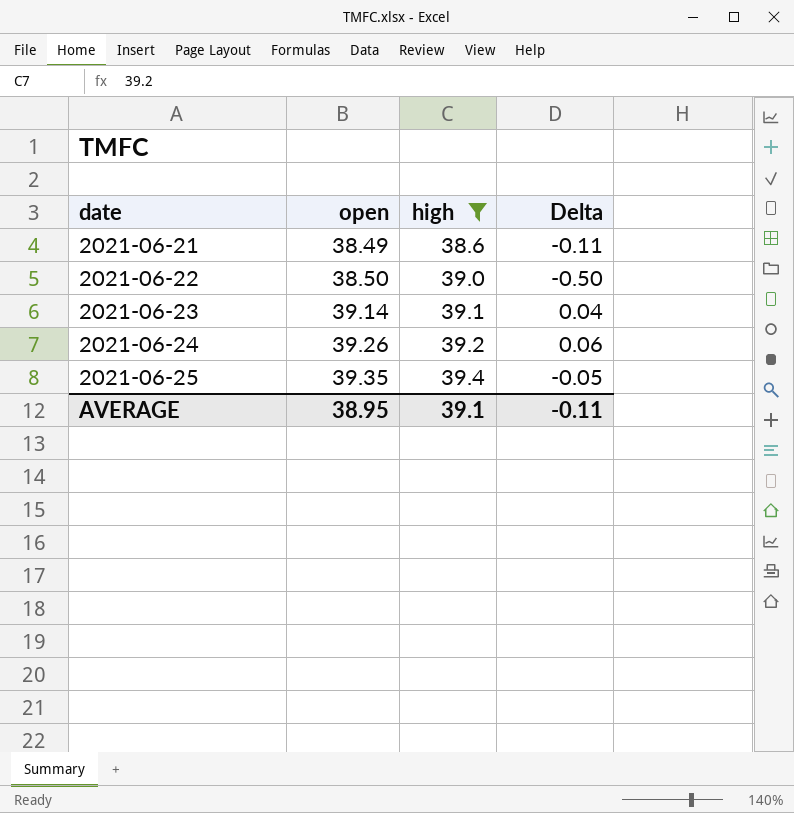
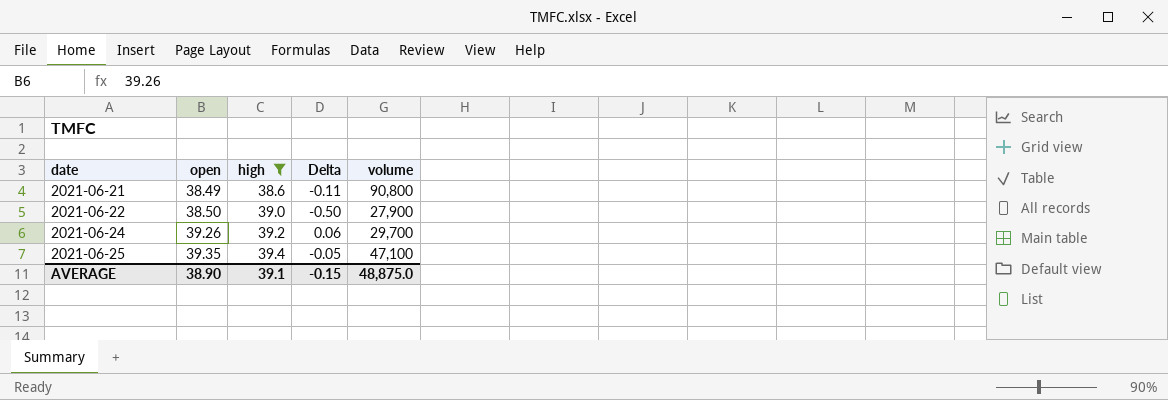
column volume | position: none -> 5
row 2021-06-23: 39.14 | 39.1 | 0.04 -> none
AVERAGE | open: 38.95 -> 38.90
AVERAGE | Delta: -0.11 -> -0.15

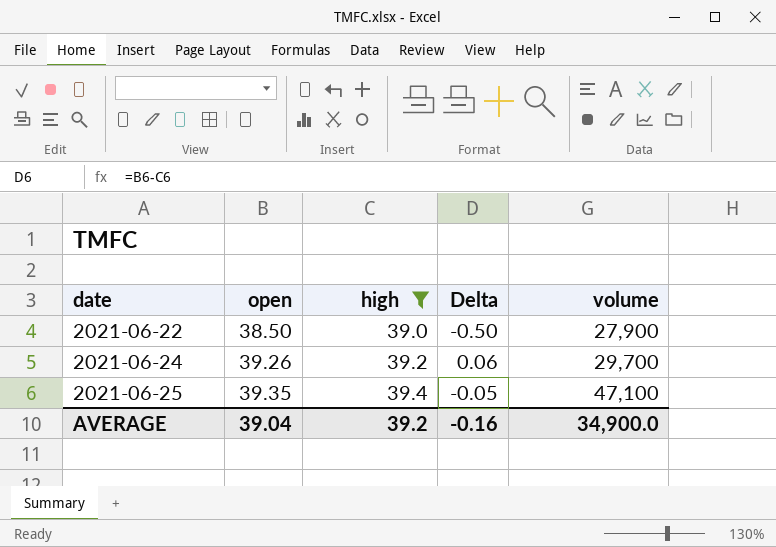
row 2021-06-21: 38.49 | 38.6 | -0.11 | 90,800 -> none
AVERAGE | open: 38.90 -> 39.04
AVERAGE | high: 39.1 -> 39.2
AVERAGE | Delta: -0.15 -> -0.16
AVERAGE | volume: 48,875.0 -> 34,900.0

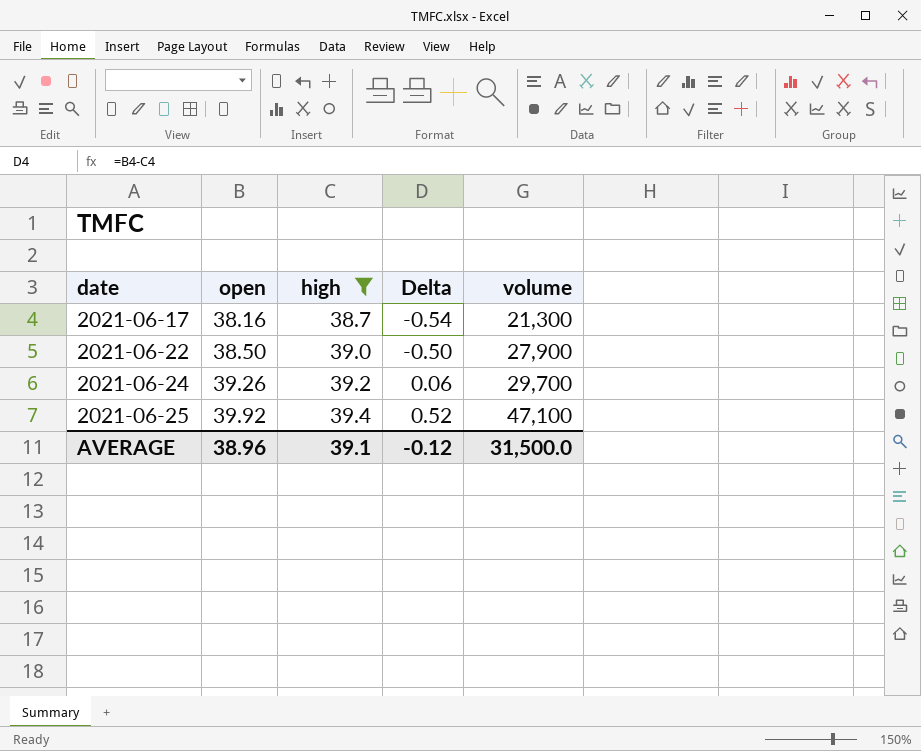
row 2021-06-17: none -> 38.16 | 38.7 | -0.54 | 21,300
2021-06-25 | open: 39.35 -> 39.92
2021-06-25 | Delta: -0.05 -> 0.52
AVERAGE | open: 39.04 -> 38.96
AVERAGE | high: 39.2 -> 39.1
AVERAGE | Delta: -0.16 -> -0.12
AVERAGE | volume: 34,900.0 -> 31,500.0

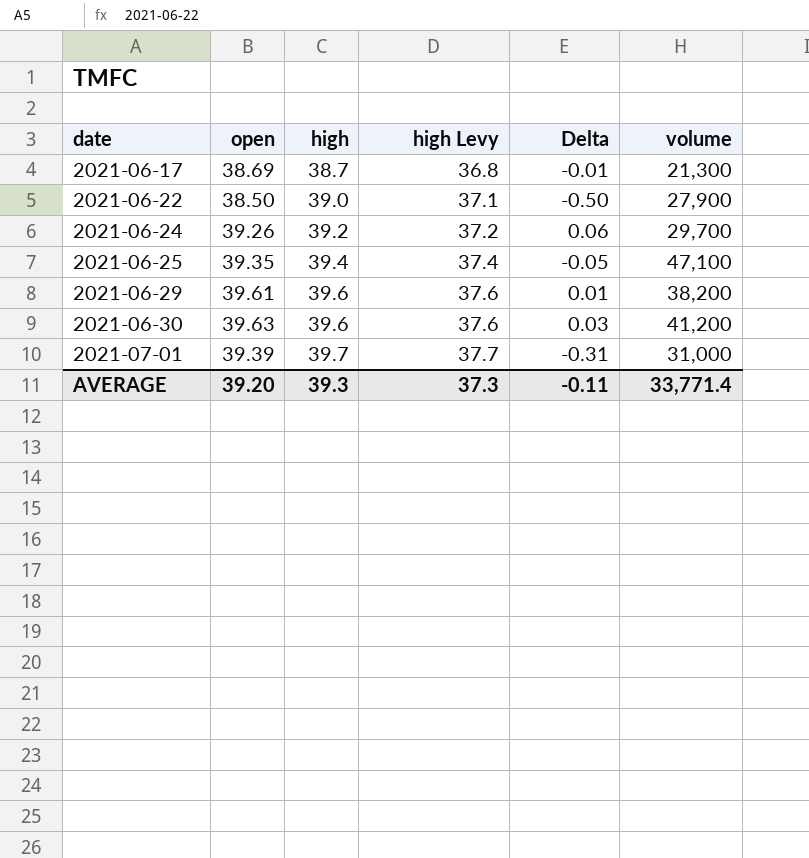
filter: high <= 39.4 -> none
column high Levy | formula: none -> [high] * 0.95
2021-06-17 | open: 38.16 -> 38.69
2021-06-17 | Delta: -0.54 -> -0.01
2021-06-25 | open: 39.92 -> 39.35
2021-06-25 | Delta: 0.52 -> -0.05
AVERAGE | open: 38.96 -> 39.20
AVERAGE | high: 39.1 -> 39.3
AVERAGE | Delta: -0.12 -> -0.11
AVERAGE | volume: 31,500.0 -> 33,771.4

